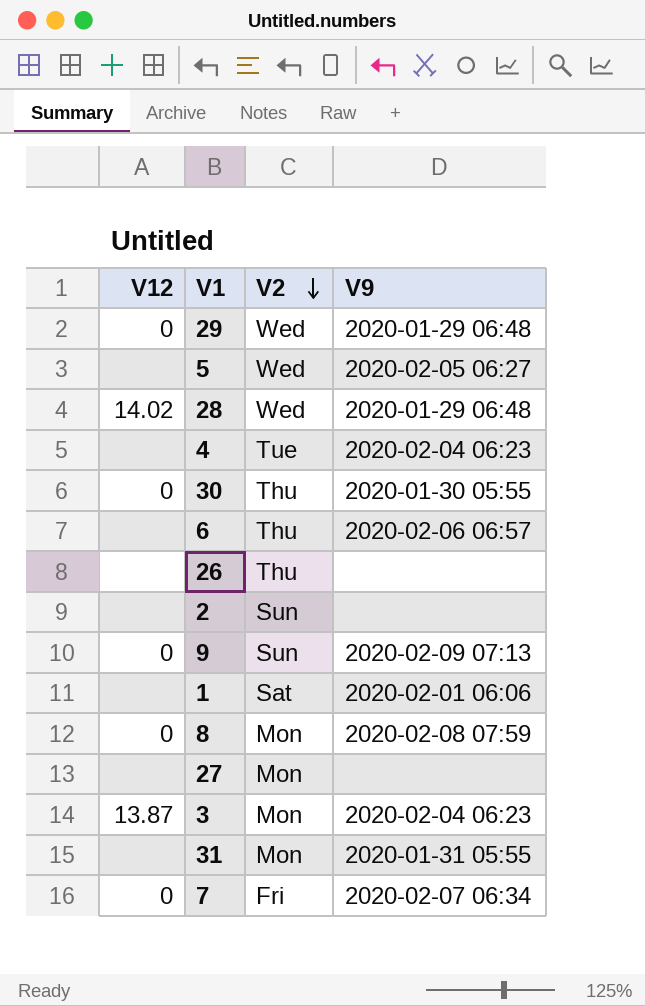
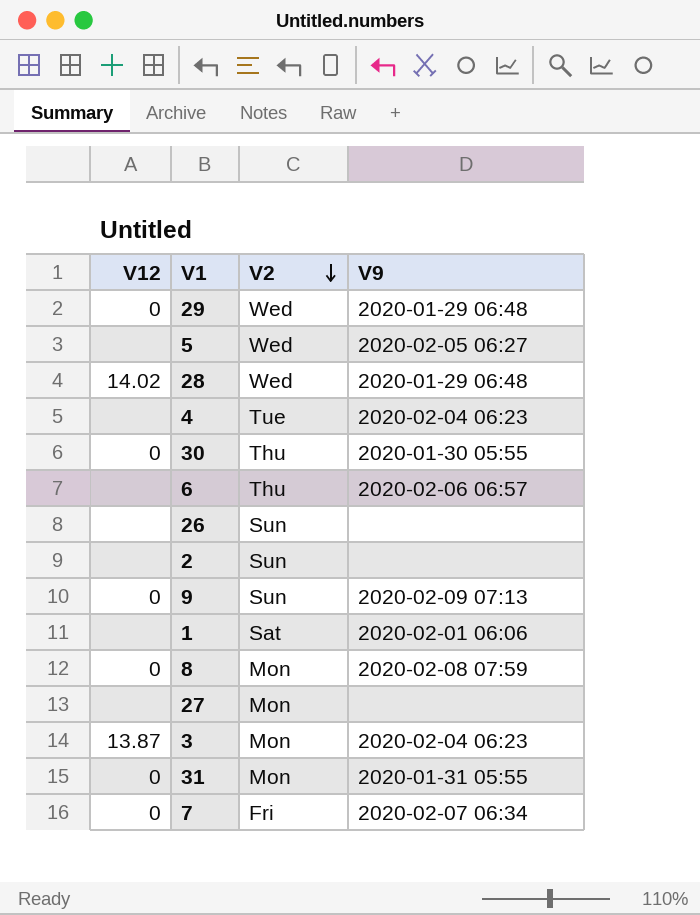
26 | V2: Thu -> Sun
31 | V12: none -> 0

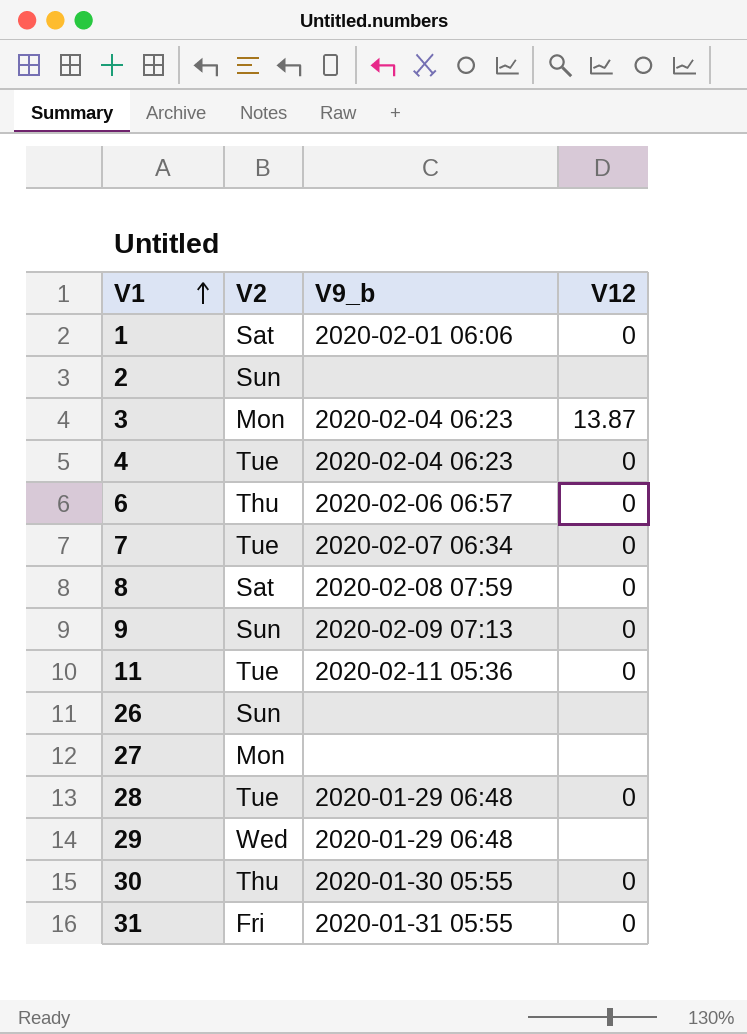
row order: V2 descending -> V1 ascending
column name: V9 -> V9_b
column V12 | position: 1 -> 4
row 5: none | Wed | 2020-02-05 06:27 -> none
1 | V12: none -> 0
4 | V12: none -> 0
6 | V12: none -> 0
7 | V2: Fri -> Tue
8 | V2: Mon -> Sat
row 11: none -> Tue | 2020-02-11 05:36 | 0
28 | V2: Wed -> Tue
28 | V12: 14.02 -> 0
29 | V12: 0 -> none
31 | V2: Mon -> Fri

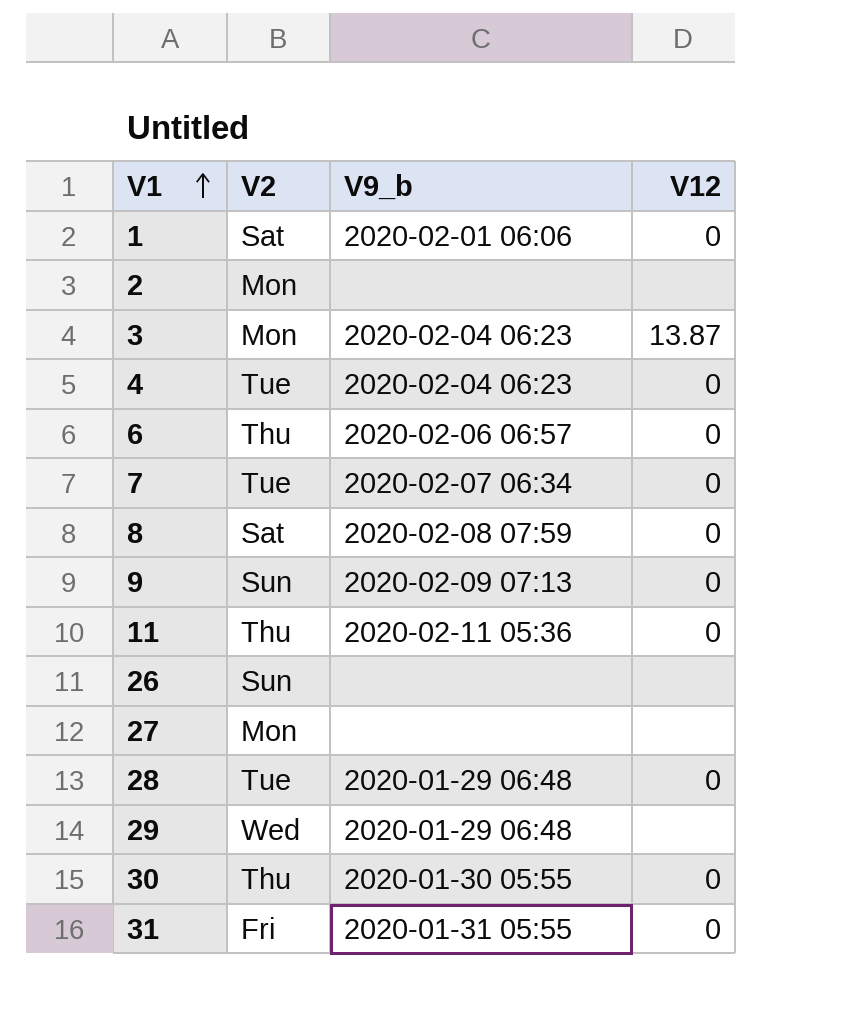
2 | V2: Sun -> Mon
11 | V2: Tue -> Thu

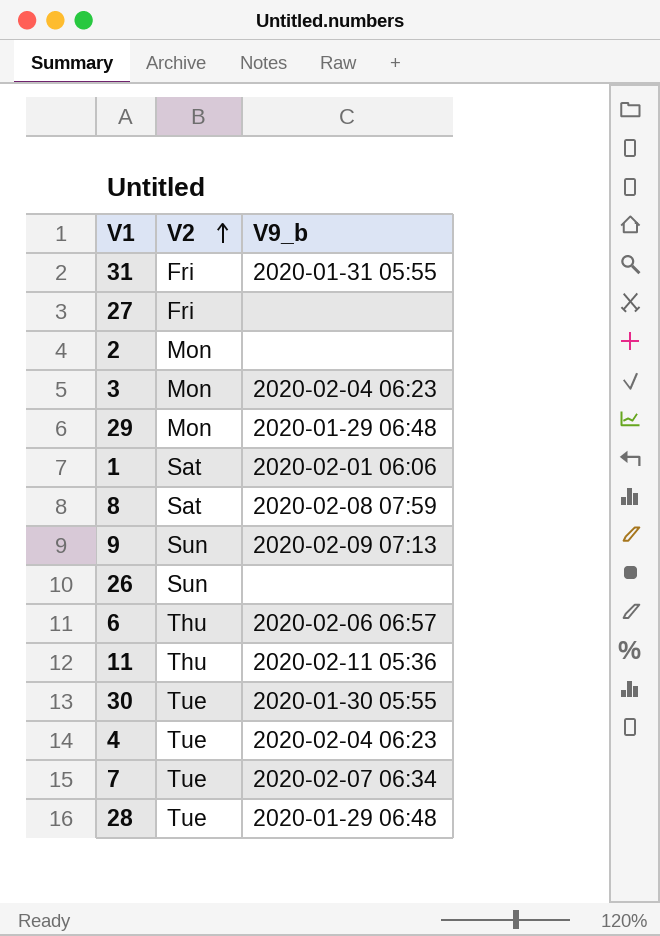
row order: V1 ascending -> V2 ascending
column V12 | position: 4 -> none
27 | V2: Mon -> Fri
29 | V2: Wed -> Mon
30 | V2: Thu -> Tue

